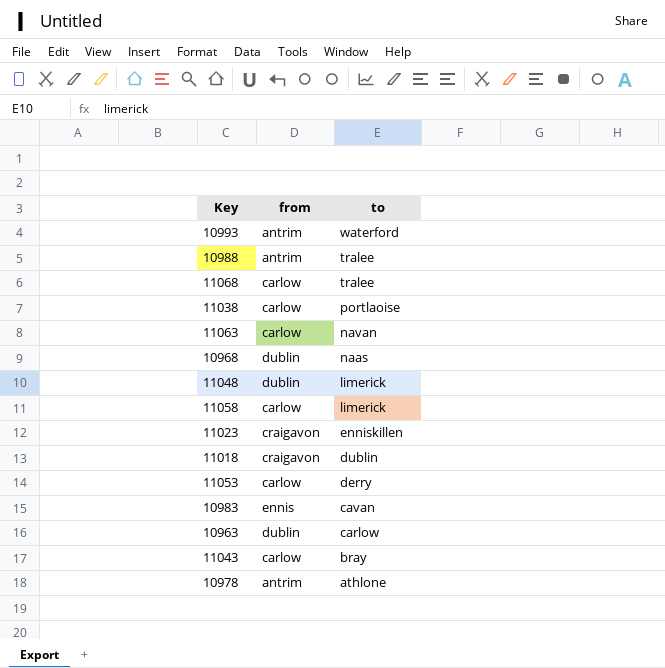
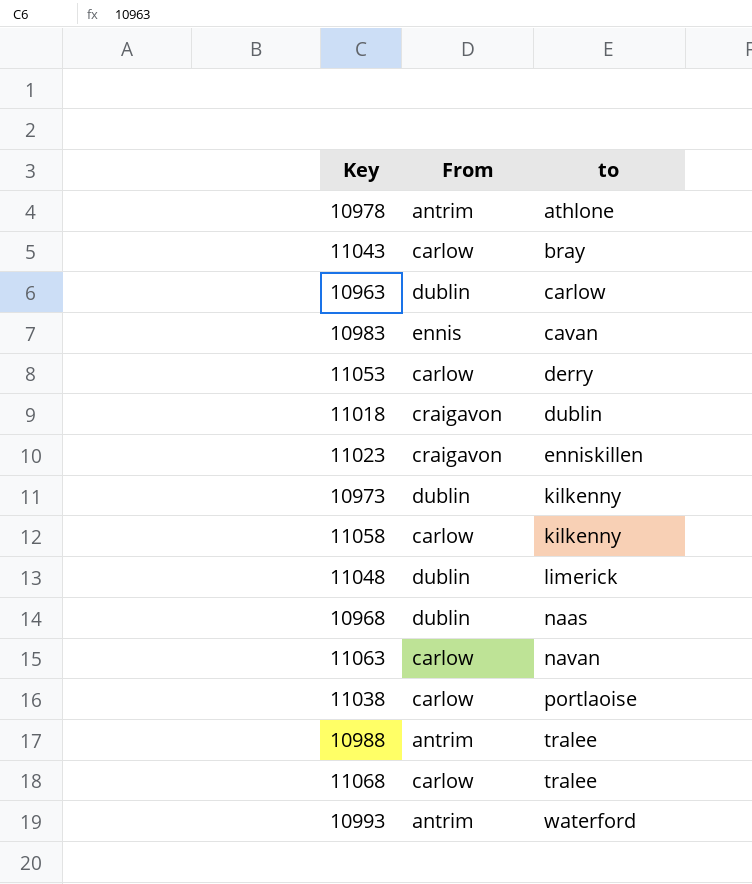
row order: to descending -> to ascending
column name: from -> From
row 10973: none -> dublin | kilkenny
11058 | to: limerick -> kilkenny

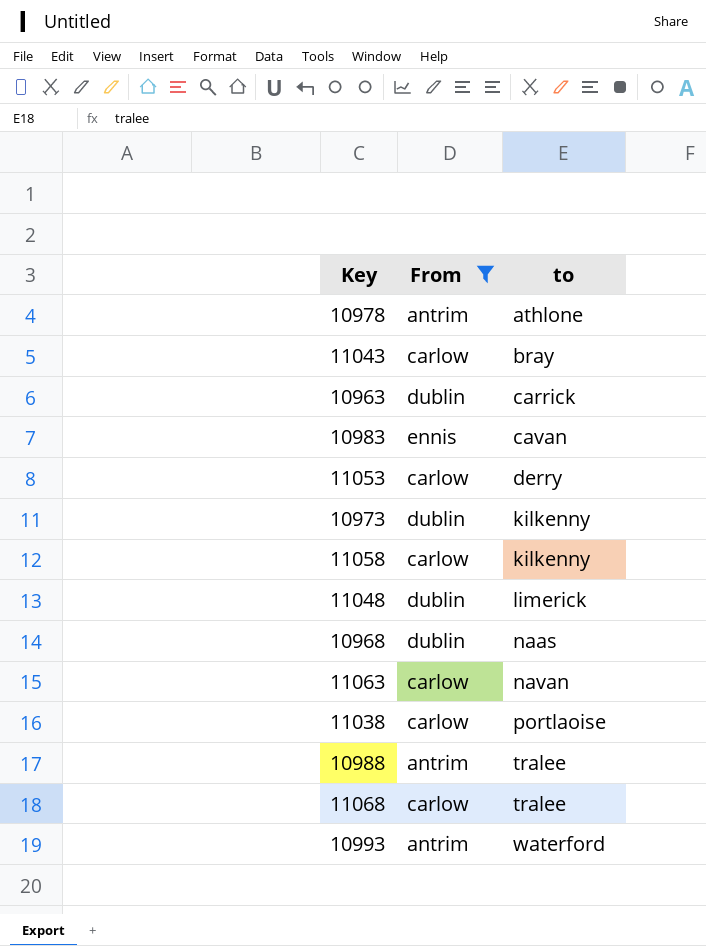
filter: none -> From != craigavon
10963 | to: carlow -> carrick

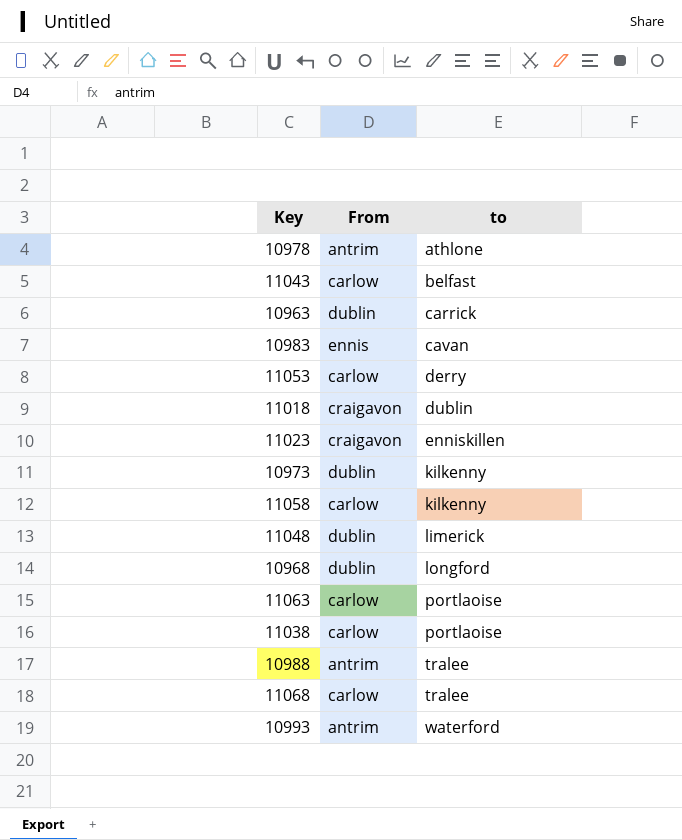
filter: From != craigavon -> none
11043 | to: bray -> belfast
10968 | to: naas -> longford
11063 | to: navan -> portlaoise

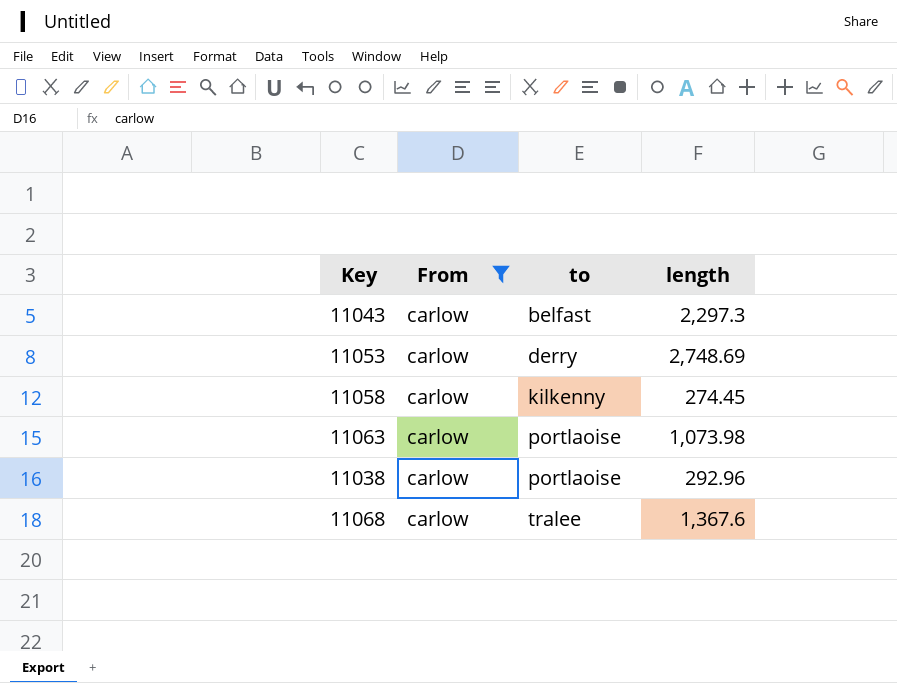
filter: none -> From = carlow
column length | position: none -> 4

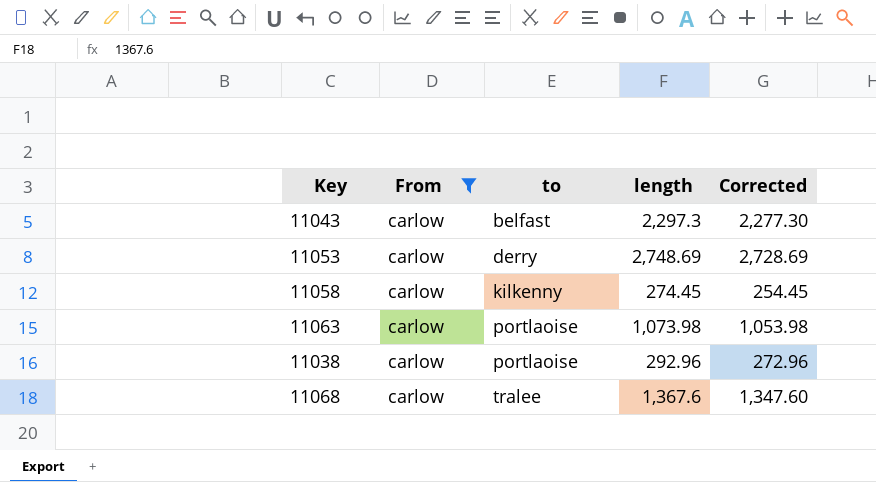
column Corrected | formula: none -> [length] - 20

